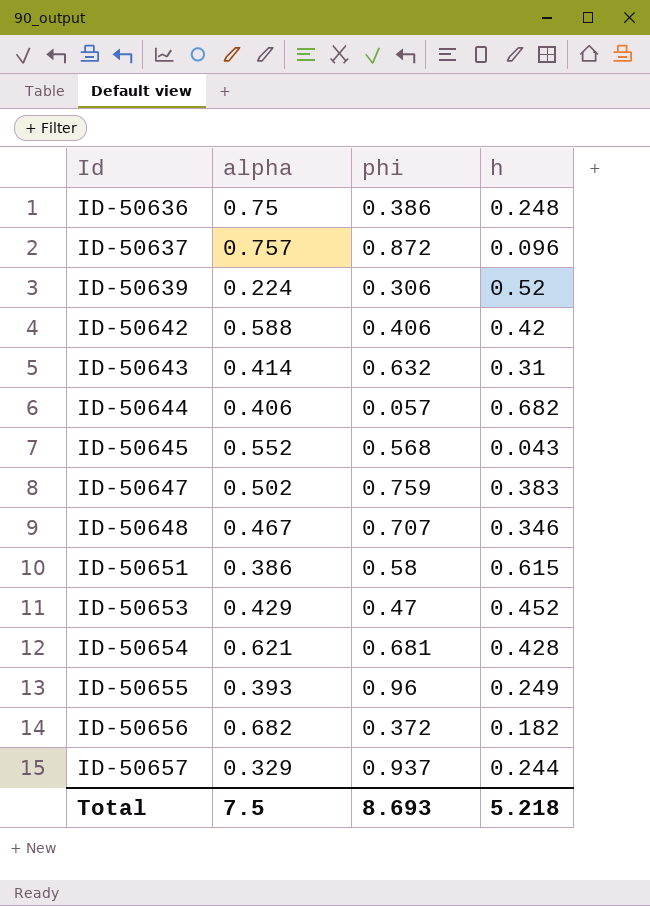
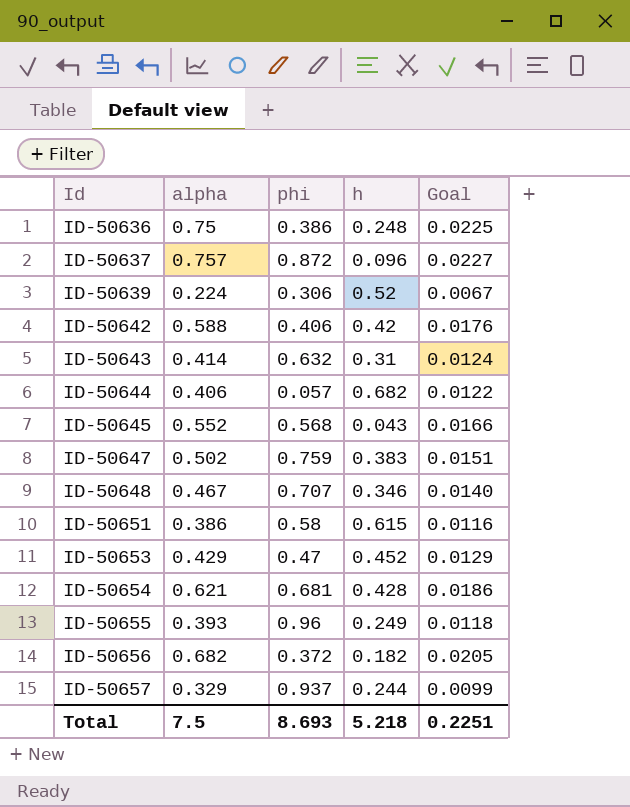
column Goal | formula: none -> [alpha] * 0.03

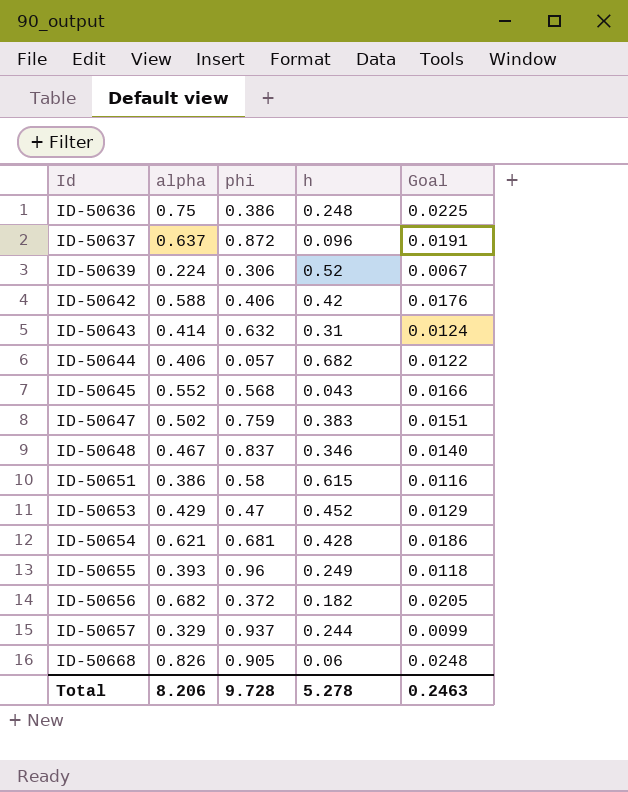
ID-50637 | alpha: 0.757 -> 0.637
ID-50637 | Goal: 0.0227 -> 0.0191
ID-50648 | phi: 0.707 -> 0.837
row ID-50668: none -> 0.826 | 0.905 | 0.06 | 0.0248
Total | alpha: 7.5 -> 8.206
Total | phi: 8.693 -> 9.728
Total | h: 5.218 -> 5.278
Total | Goal: 0.2251 -> 0.2463

